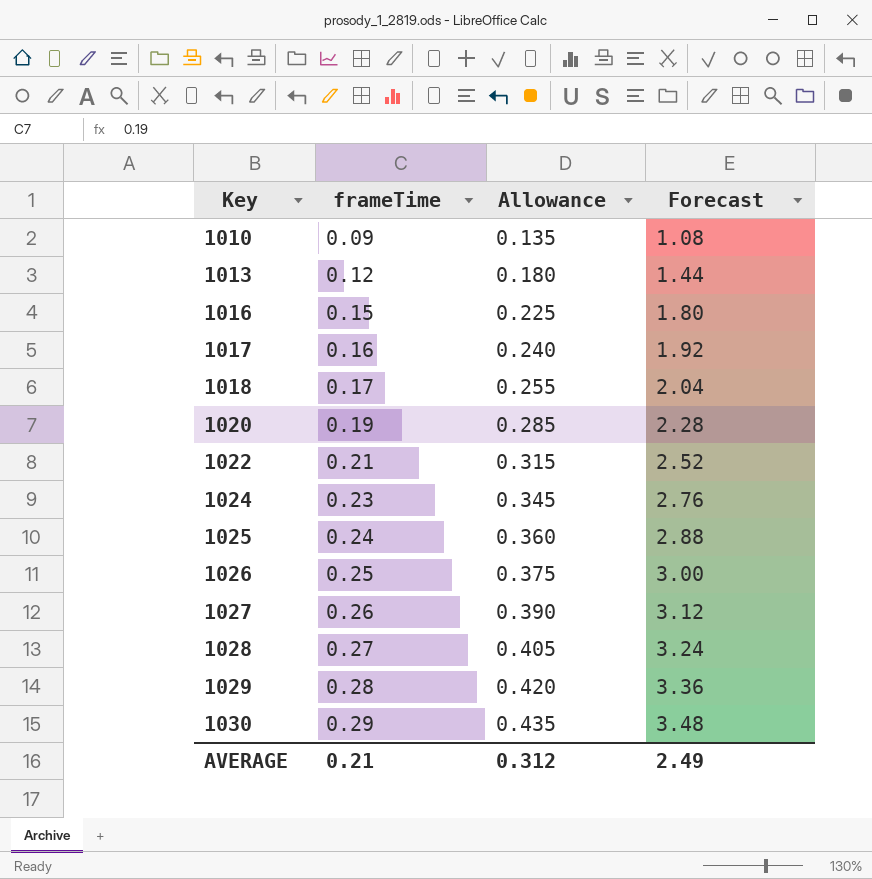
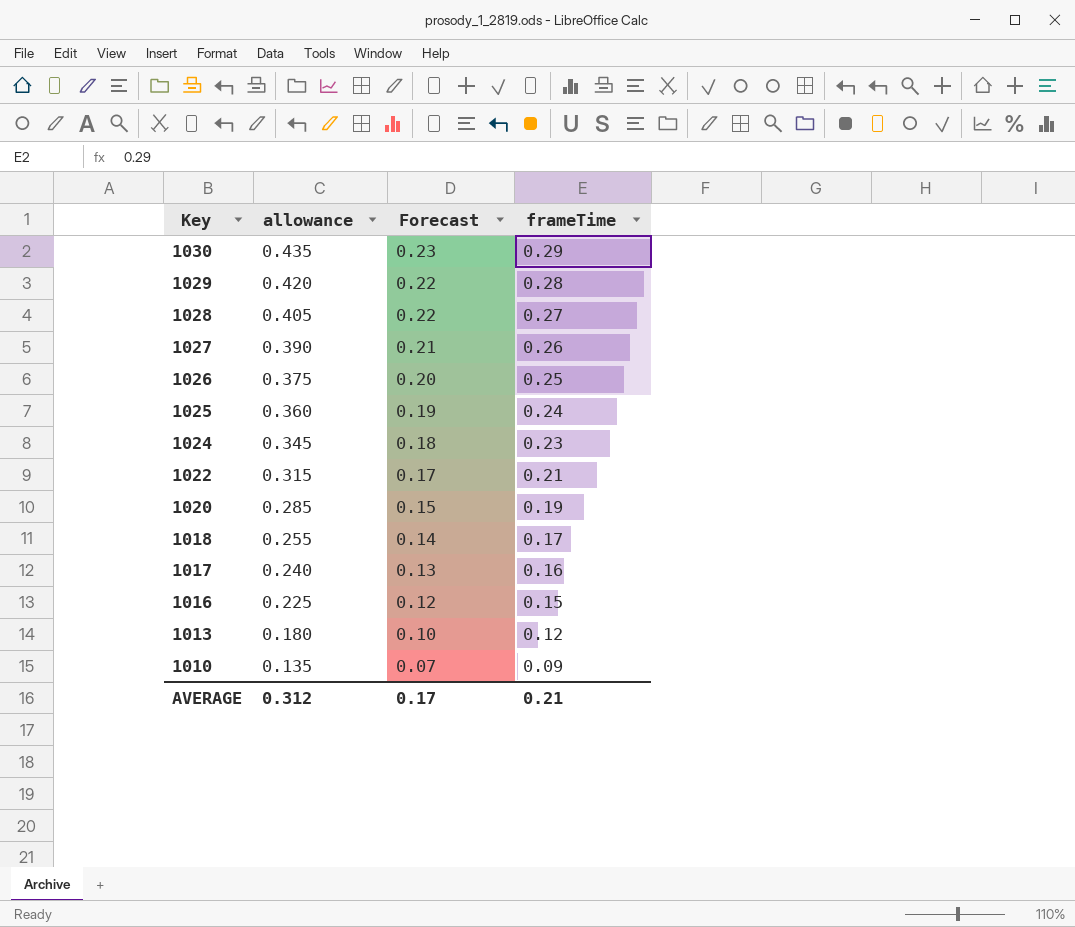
row order: Key ascending -> Key descending
column name: Allowance -> allowance
column Forecast | formula: [frameTime] * 12 -> [frameTime] * 0.8
column frameTime | position: 2 -> 4
AVERAGE | Forecast: 2.49 -> 0.17

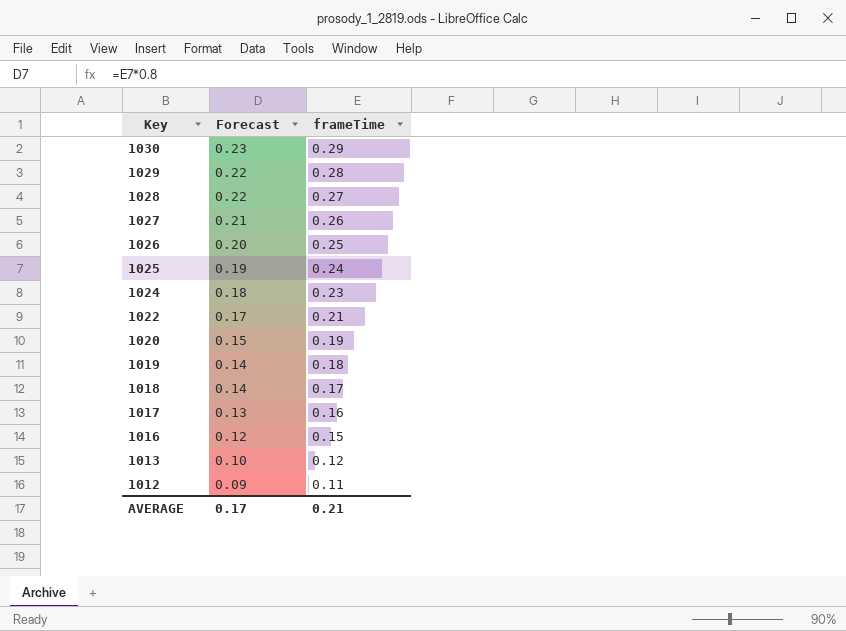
column allowance | formula: [frameTime] * 1.5 -> none
row 1010: 0.135 | 0.07 | 0.09 -> none
row 1019: none -> 0.14 | 0.18
row 1012: none -> 0.09 | 0.11

